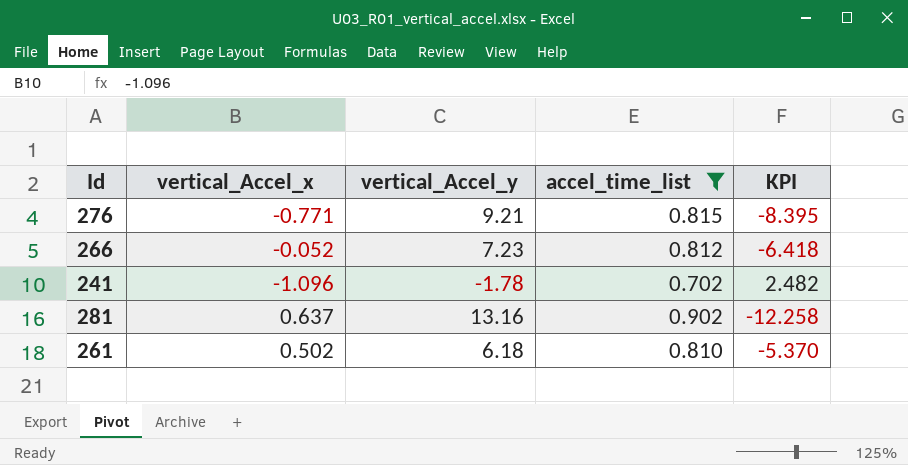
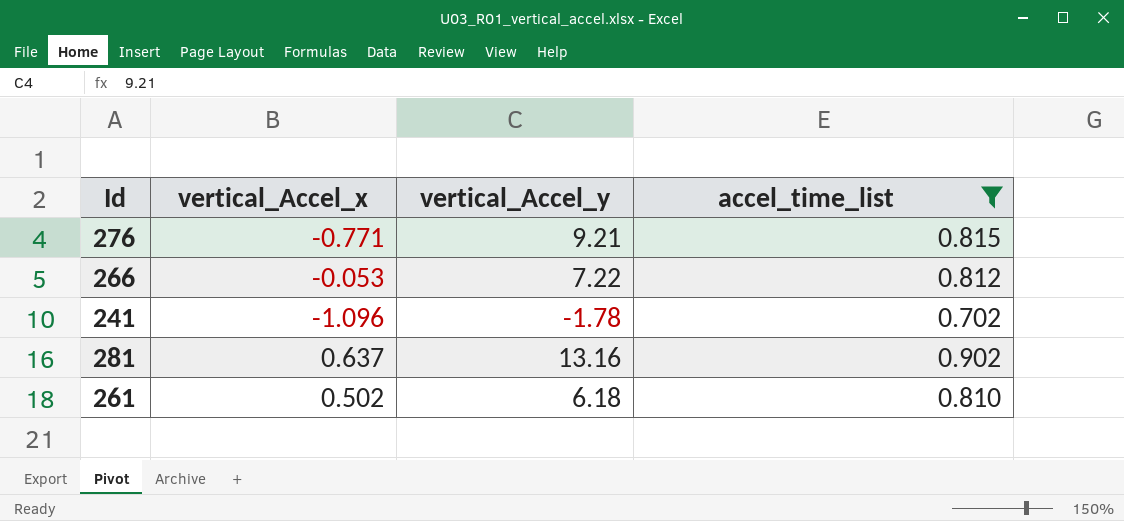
column KPI | formula: [accel_time_list] - [vertical_Accel_y] -> none
266 | vertical_Accel_x: -0.052 -> -0.053
266 | vertical_Accel_y: 7.23 -> 7.22

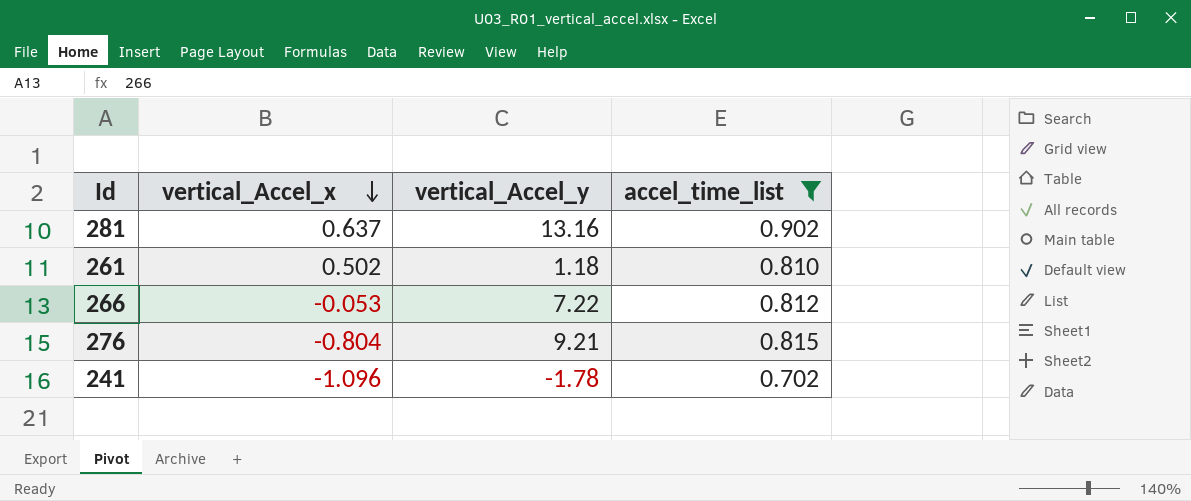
row order: none -> vertical_Accel_x descending
261 | vertical_Accel_y: 6.18 -> 1.18
276 | vertical_Accel_x: -0.771 -> -0.804

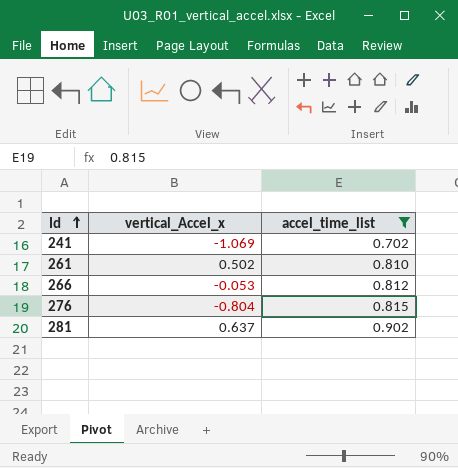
row order: vertical_Accel_x descending -> Id ascending
column vertical_Accel_y | position: 3 -> none
241 | vertical_Accel_x: -1.096 -> -1.069

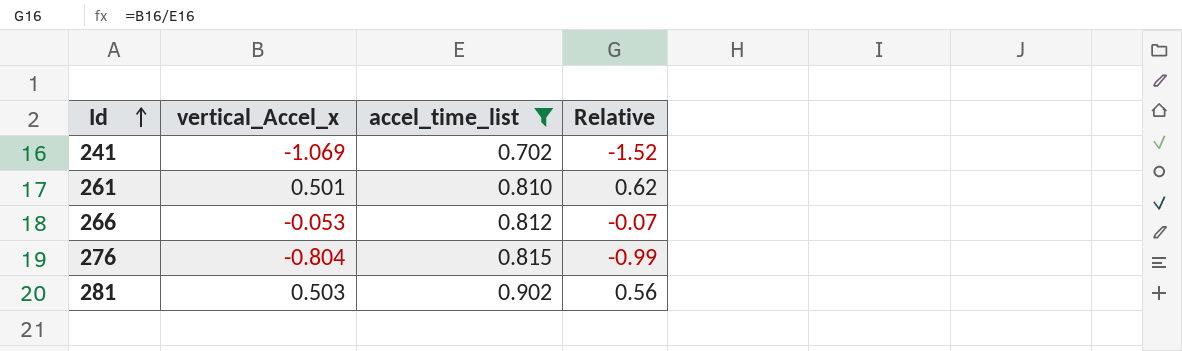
column Relative | formula: none -> [vertical_Accel_x] / [accel_time_list]
261 | vertical_Accel_x: 0.502 -> 0.501
281 | vertical_Accel_x: 0.637 -> 0.503

